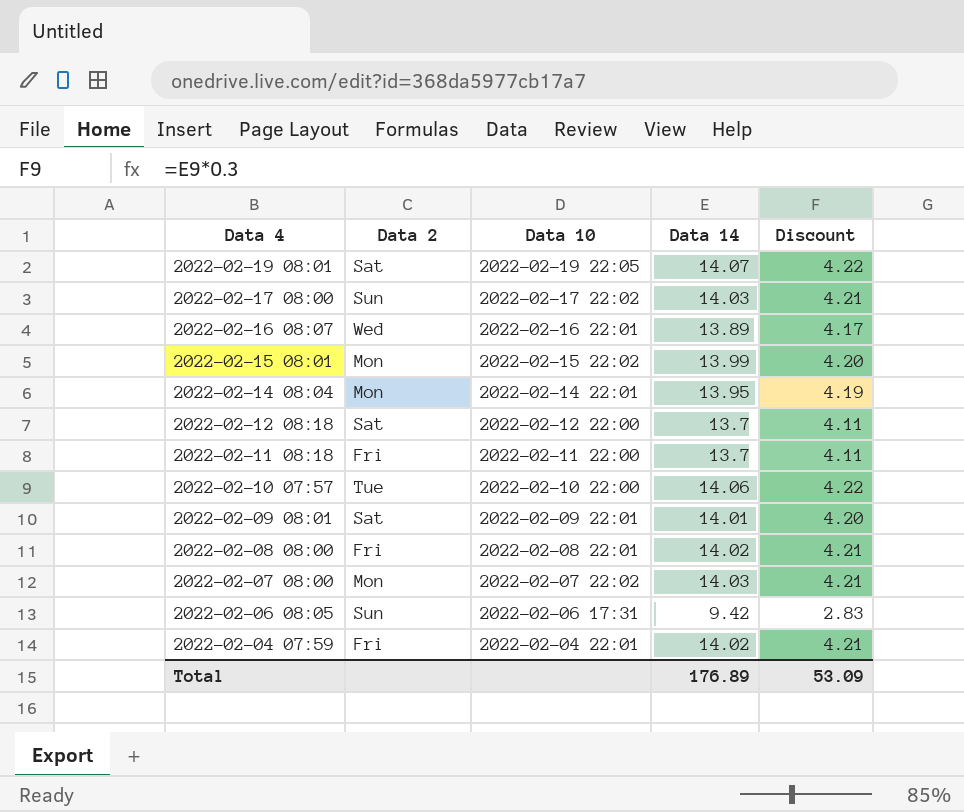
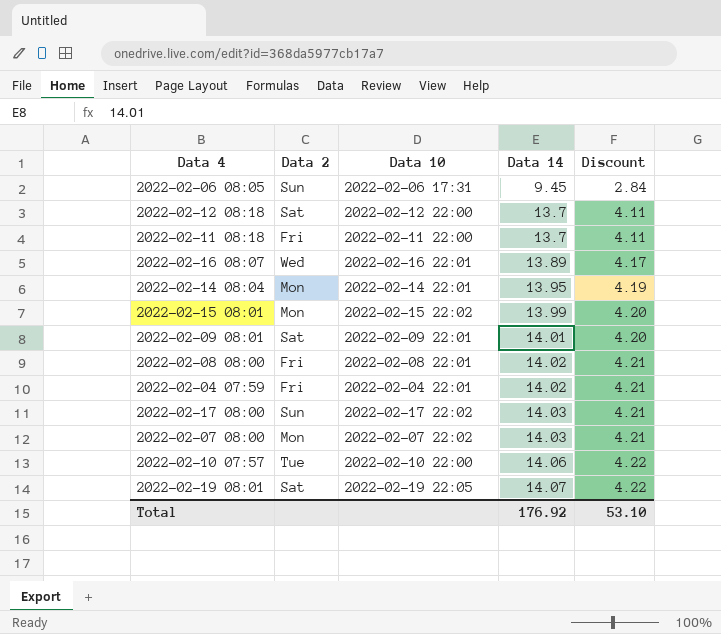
row order: Data 4 descending -> Data 14 ascending
2022-02-06 08:05 | Data 14: 9.42 -> 9.45
2022-02-06 08:05 | Discount: 2.83 -> 2.84
Total | Data 14: 176.89 -> 176.92
Total | Discount: 53.09 -> 53.10

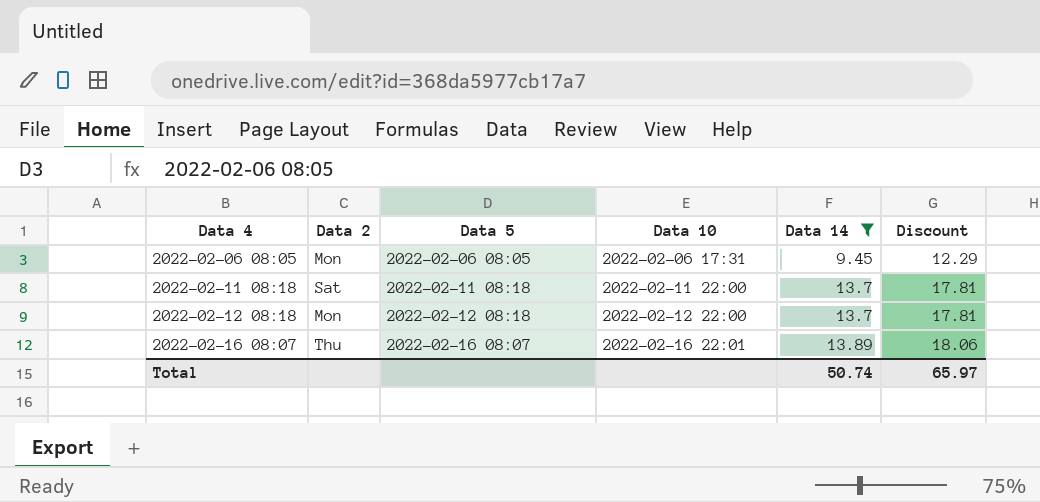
filter: none -> Data 14 <= 13.89
row order: Data 14 ascending -> Data 4 ascending
column Data 5 | position: none -> 3
column Discount | formula: [Data 14] * 0.3 -> [Data 14] * 1.3
2022-02-06 08:05 | Data 2: Sun -> Mon
2022-02-11 08:18 | Data 2: Fri -> Sat
2022-02-12 08:18 | Data 2: Sat -> Mon
2022-02-16 08:07 | Data 2: Wed -> Thu
Total | Data 14: 176.92 -> 50.74
Total | Discount: 53.10 -> 65.97

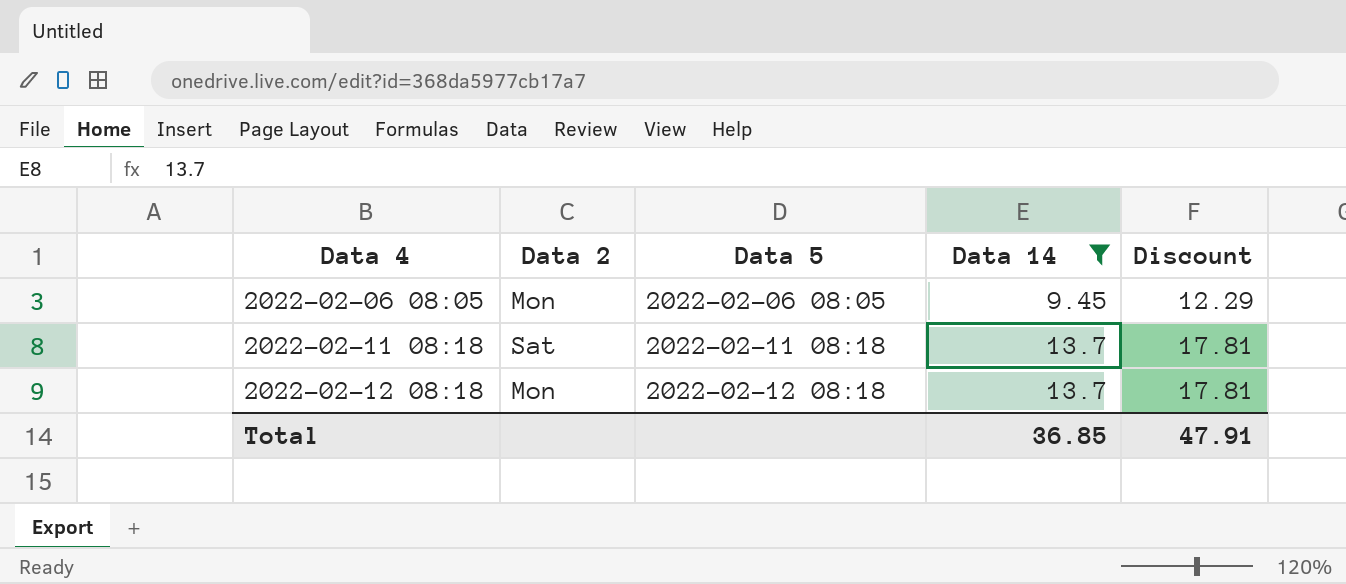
column Data 10 | position: 4 -> none
row 2022-02-16 08:07: Thu | 2022-02-16 08:07 | 2022-02-16 22:01 | 13.89 | 18.06 -> none
Total | Data 14: 50.74 -> 36.85
Total | Discount: 65.97 -> 47.91

